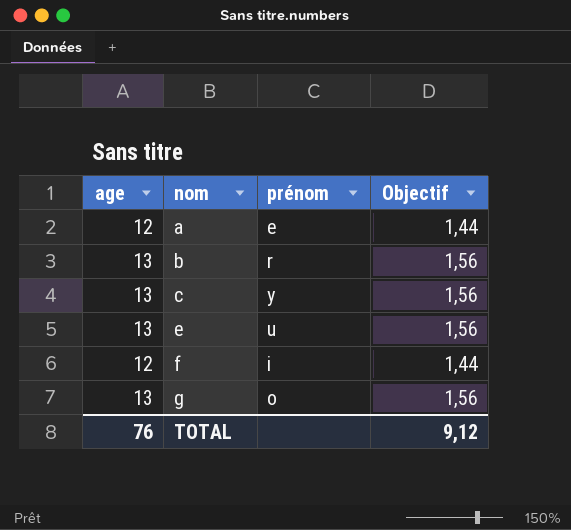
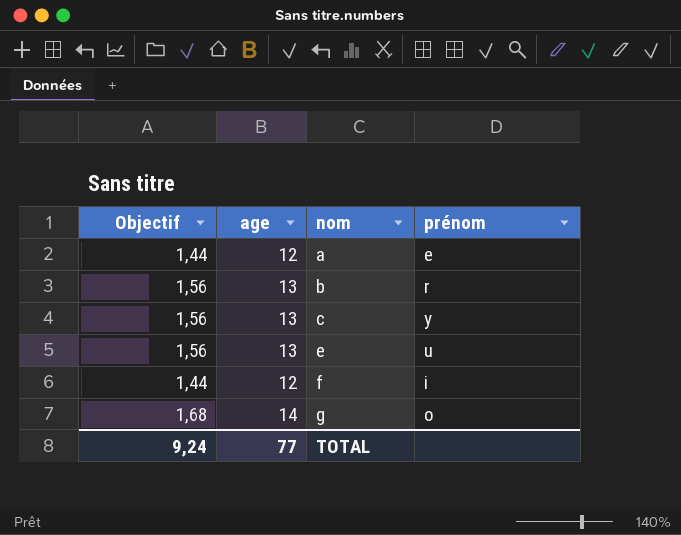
column Objectif | position: 4 -> 1
g | Objectif: 1,56 -> 1,68
g | age: 13 -> 14
TOTAL | Objectif: 9,12 -> 9,24
TOTAL | age: 76 -> 77

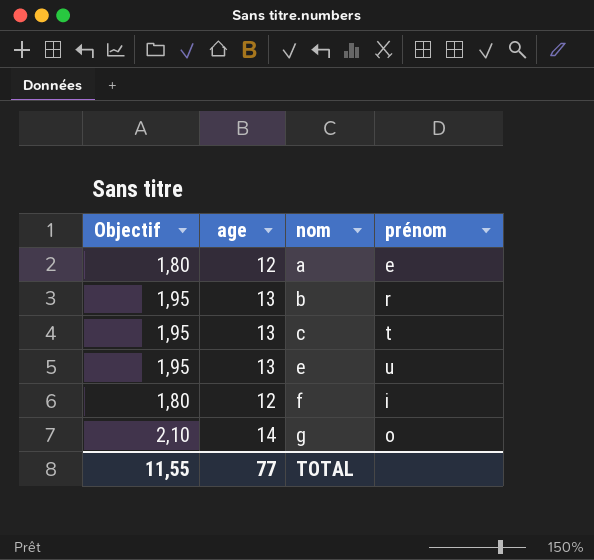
column Objectif | formula: [age] * 0,12 -> [age] * 0,15
c | prénom: y -> t
TOTAL | Objectif: 9,24 -> 11,55

